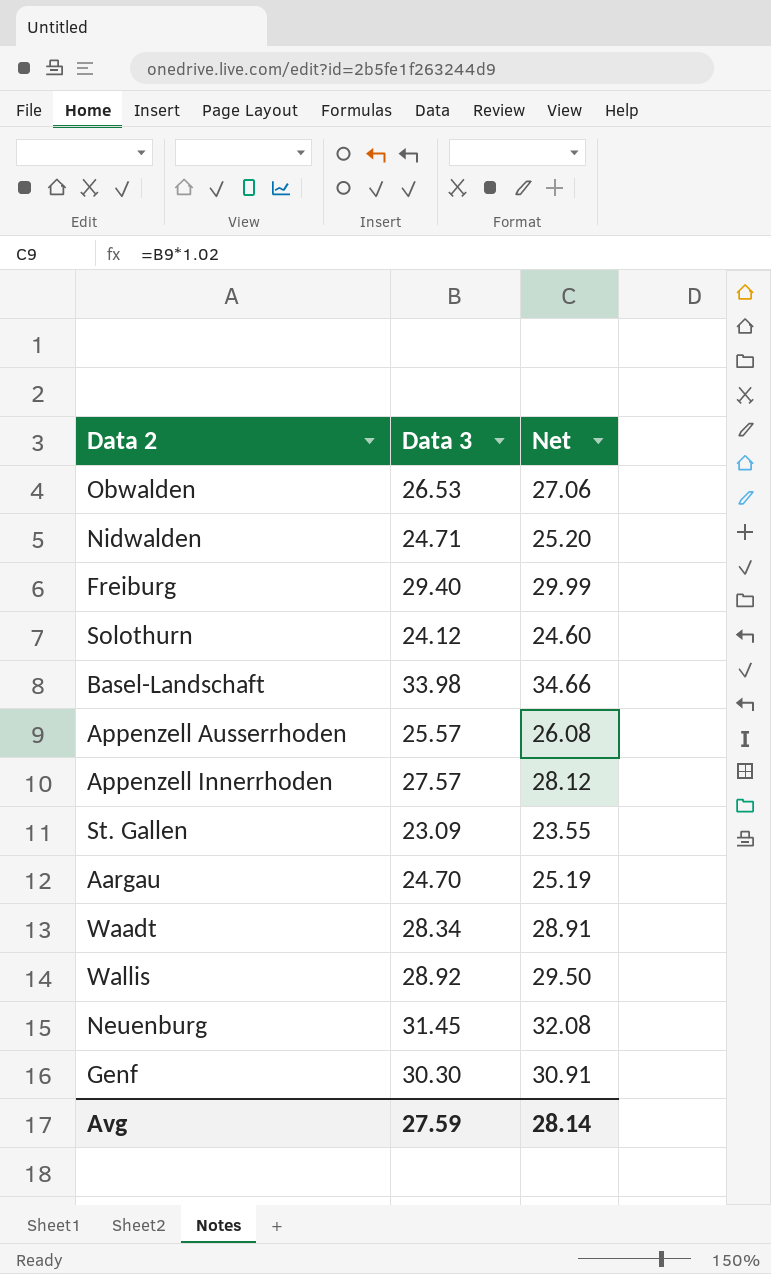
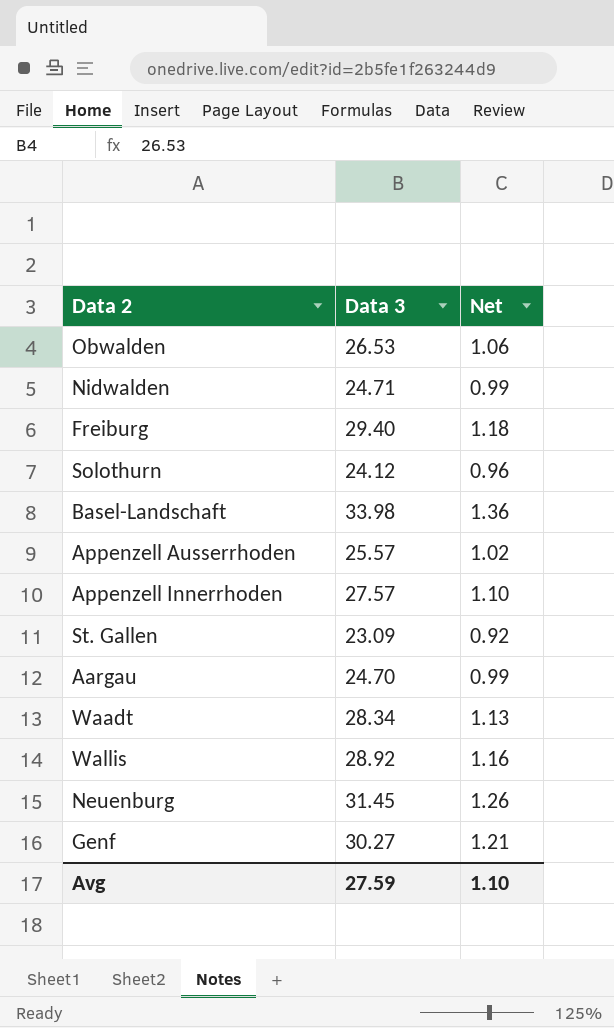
column Net | formula: [Data 3] * 1.02 -> [Data 3] * 0.04
Genf | Data 3: 30.30 -> 30.27
Avg | Net: 28.14 -> 1.10

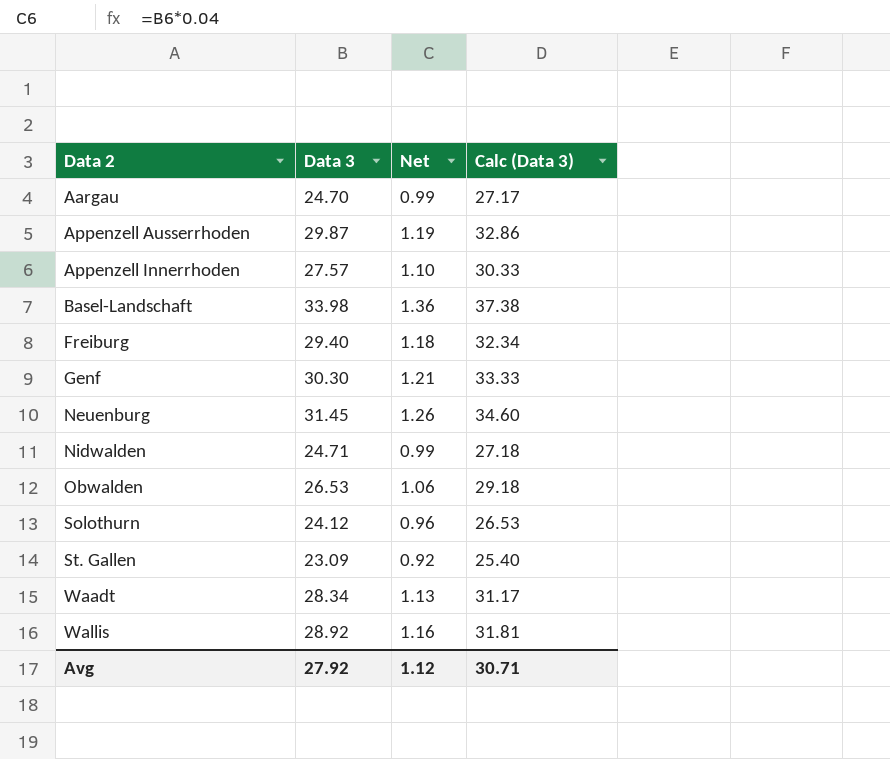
row order: none -> Data 2 ascending
column Calc (Data 3) | formula: none -> [Data 3] * 1.1
Appenzell Ausserrhoden | Data 3: 25.57 -> 29.87
Appenzell Ausserrhoden | Net: 1.02 -> 1.19
Genf | Data 3: 30.27 -> 30.30
Avg | Data 3: 27.59 -> 27.92
Avg | Net: 1.10 -> 1.12

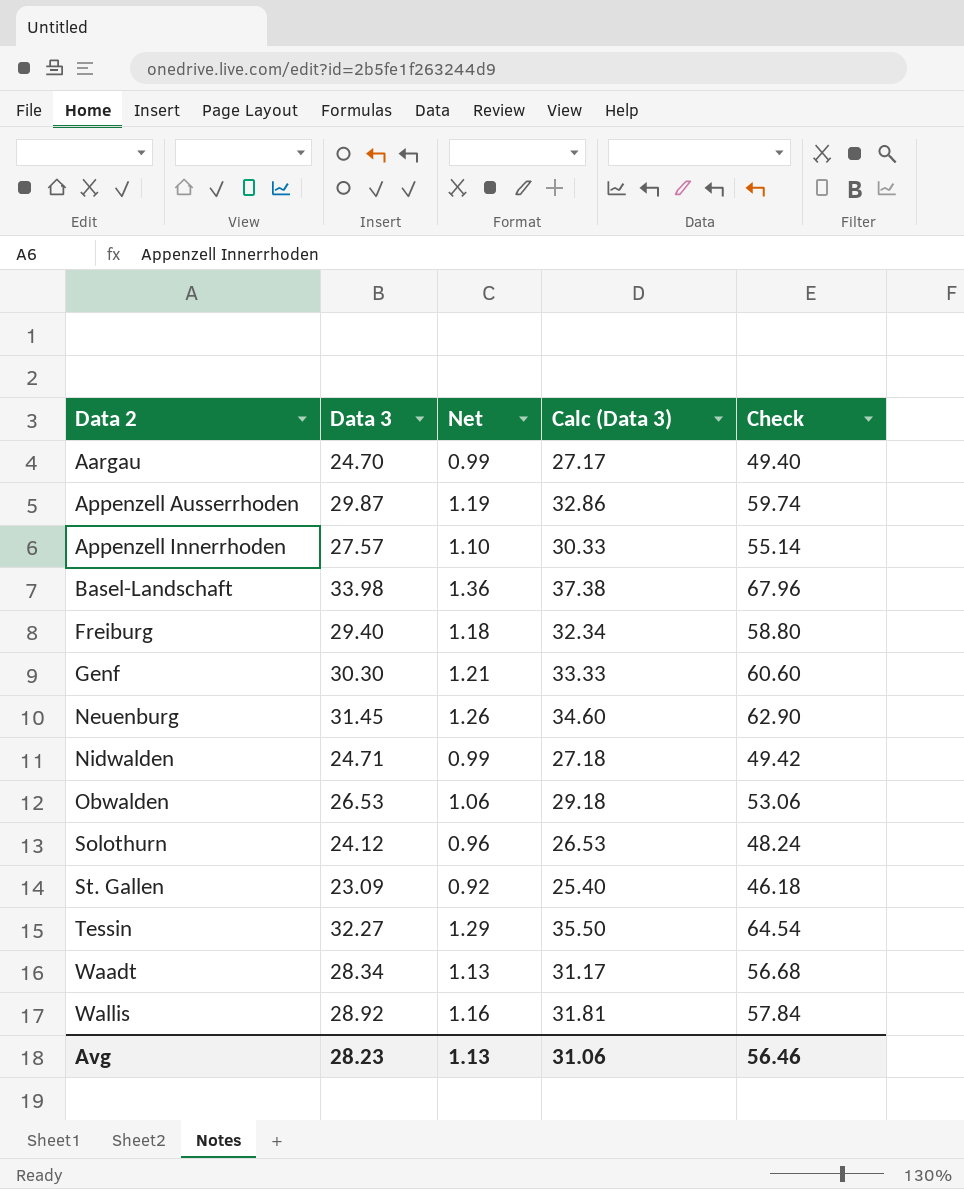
column Check | formula: none -> [Data 3] * 2
row Tessin: none -> 32.27 | 1.29 | 35.50 | 64.54
Avg | Data 3: 27.92 -> 28.23
Avg | Net: 1.12 -> 1.13
Avg | Calc (Data 3): 30.71 -> 31.06

